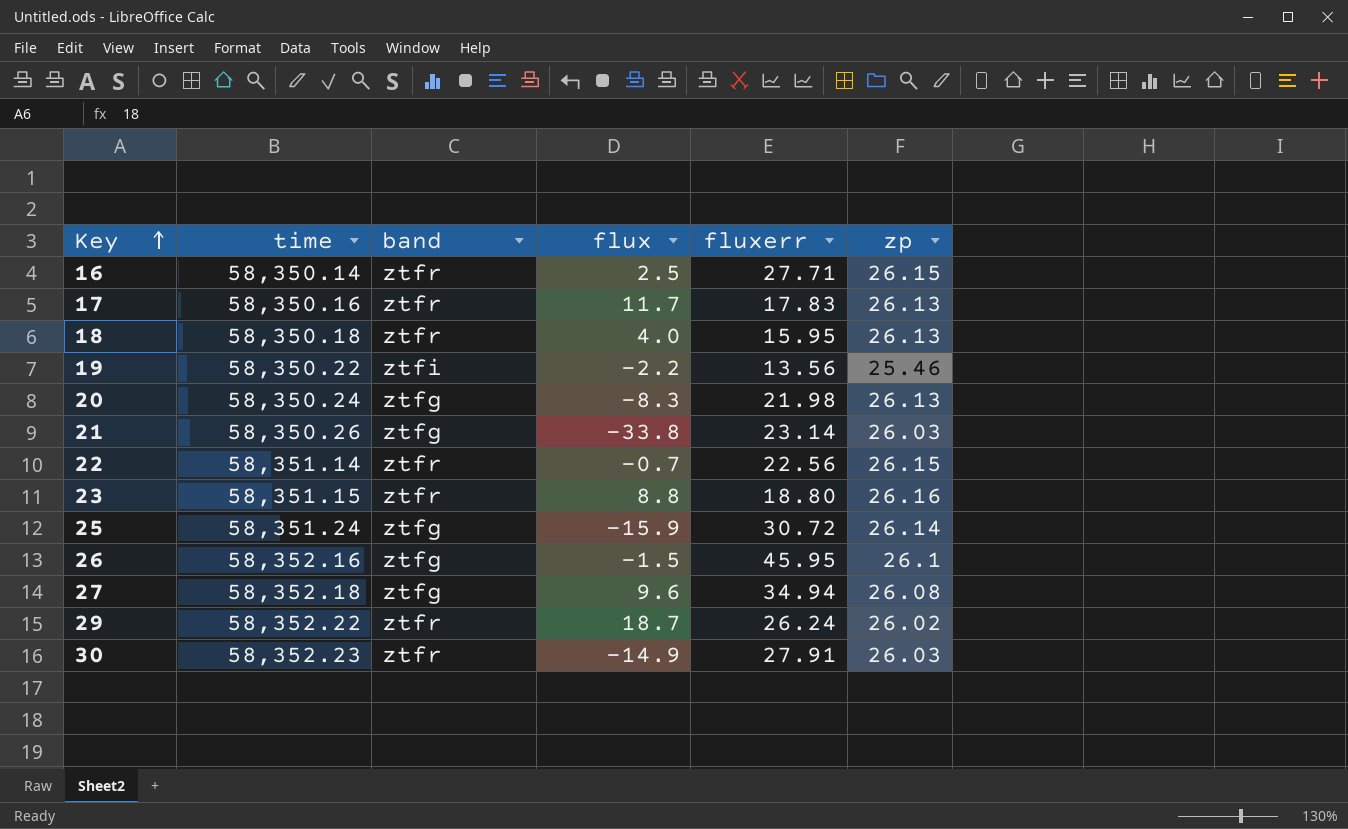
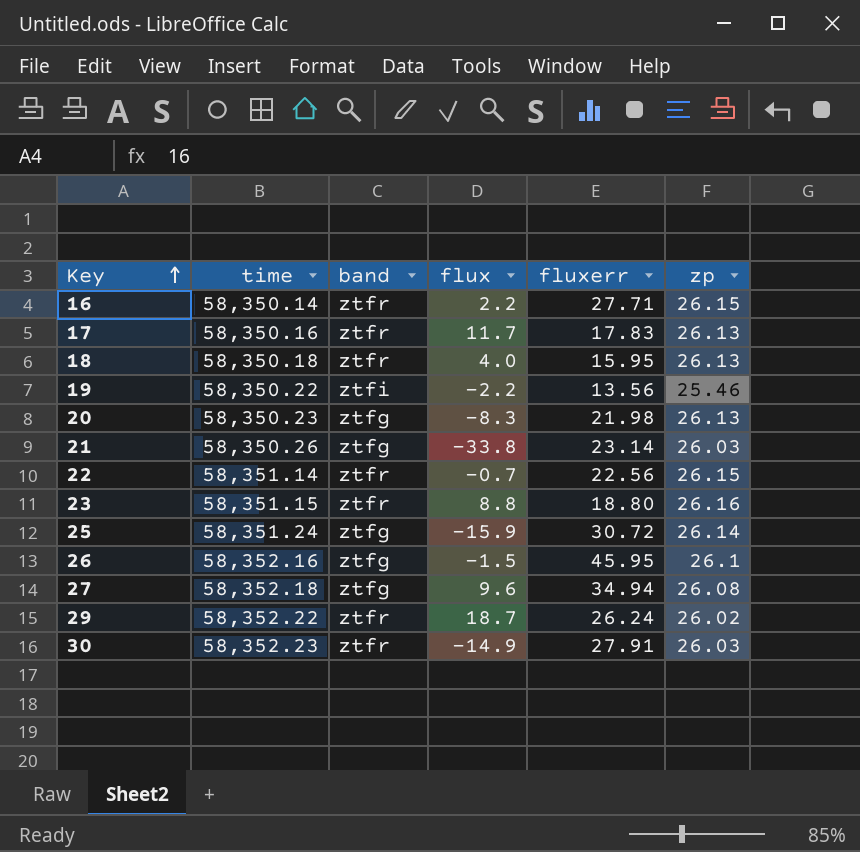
16 | flux: 2.5 -> 2.2
20 | time: 58,350.24 -> 58,350.23

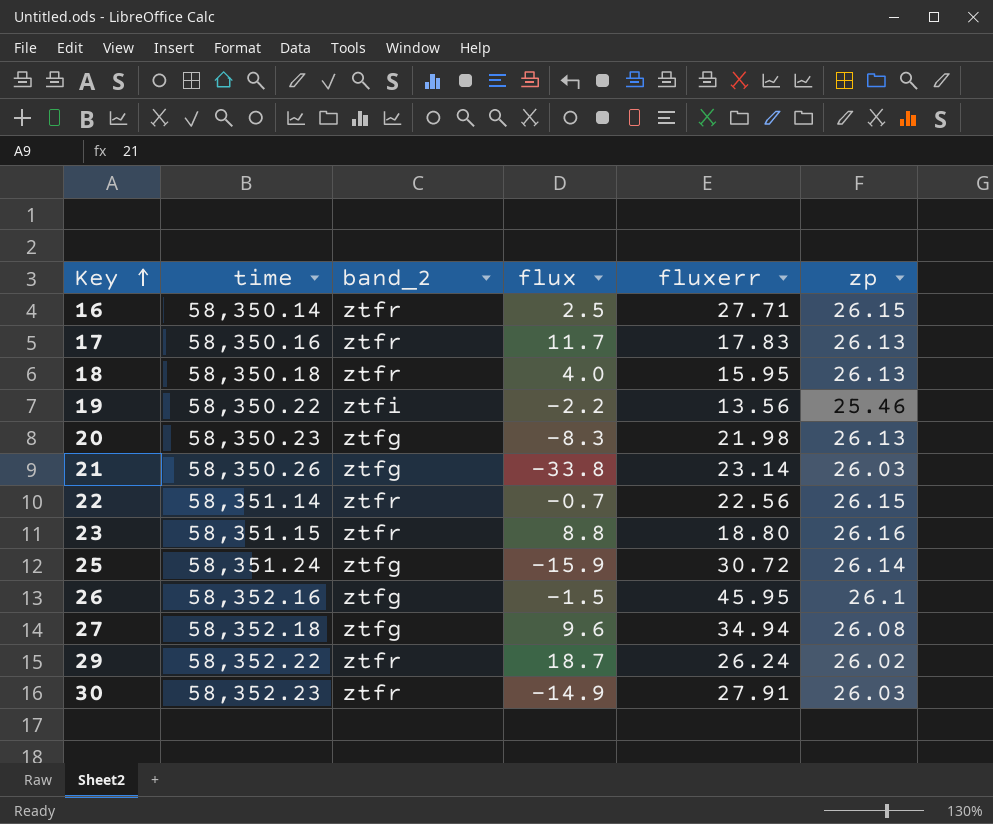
column name: band -> band_2
16 | flux: 2.2 -> 2.5

